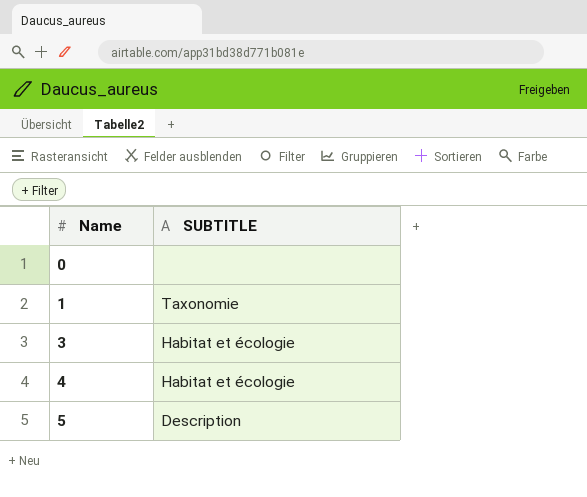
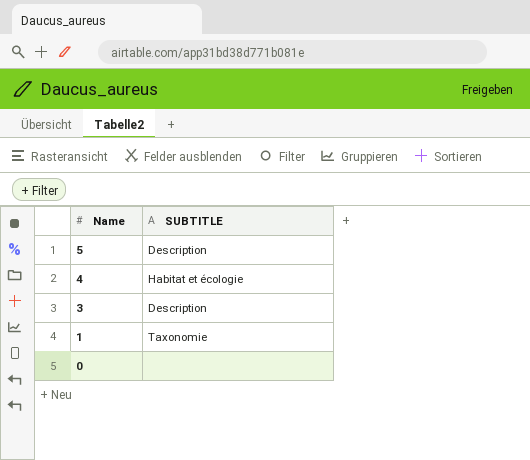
row order: Name ascending -> Name descending
3 | SUBTITLE: Habitat et écologie -> Description

